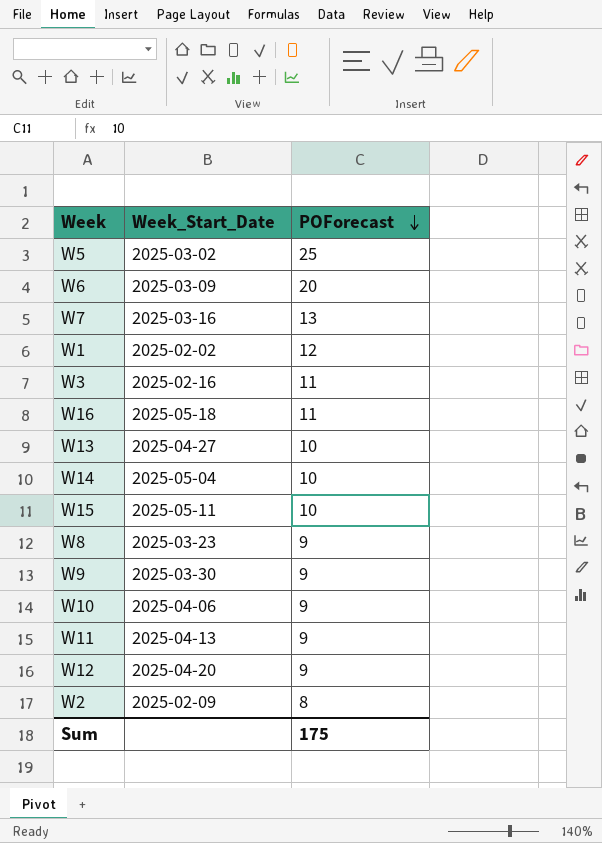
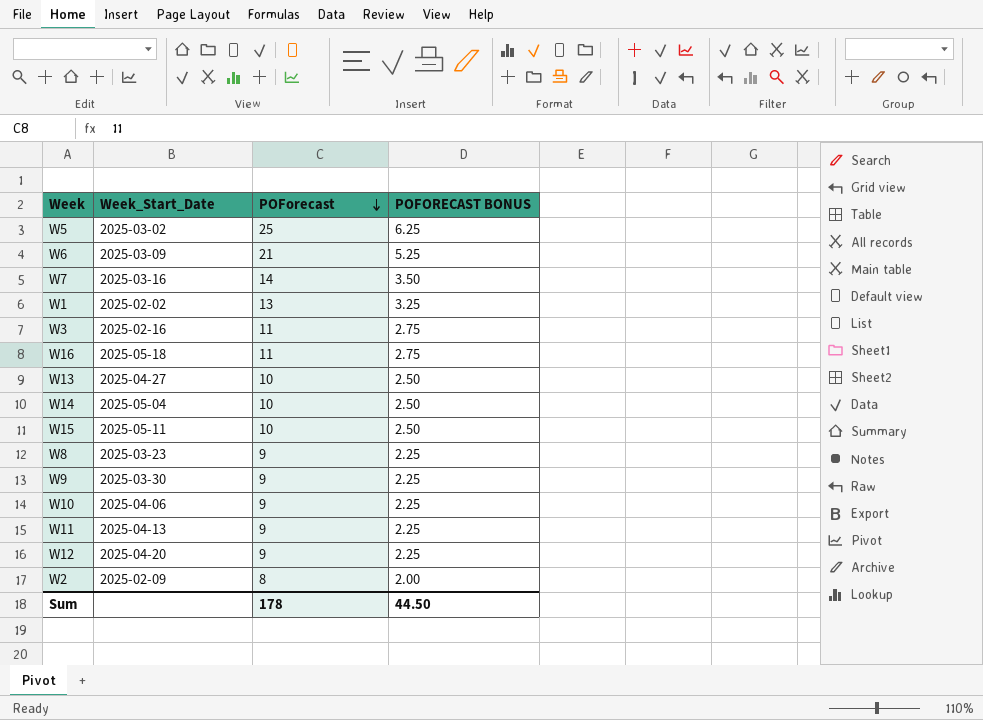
column POFORECAST BONUS | formula: none -> [POForecast] * 0.25
W6 | POForecast: 20 -> 21
W7 | POForecast: 13 -> 14
W1 | POForecast: 12 -> 13
Sum | POForecast: 175 -> 178

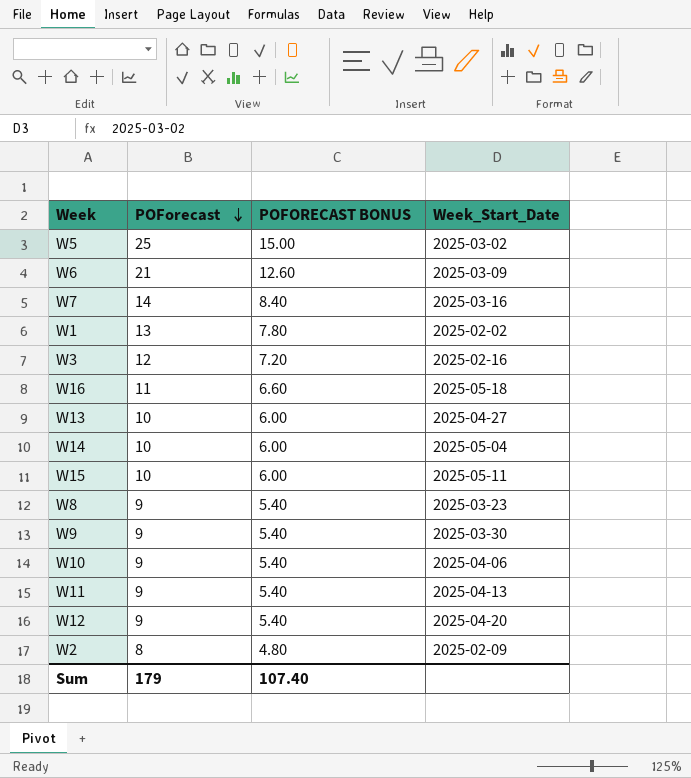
column POFORECAST BONUS | formula: [POForecast] * 0.25 -> [POForecast] * 0.6
column Week_Start_Date | position: 2 -> 4
W3 | POForecast: 11 -> 12
Sum | POForecast: 178 -> 179
Sum | POFORECAST BONUS: 44.50 -> 107.40

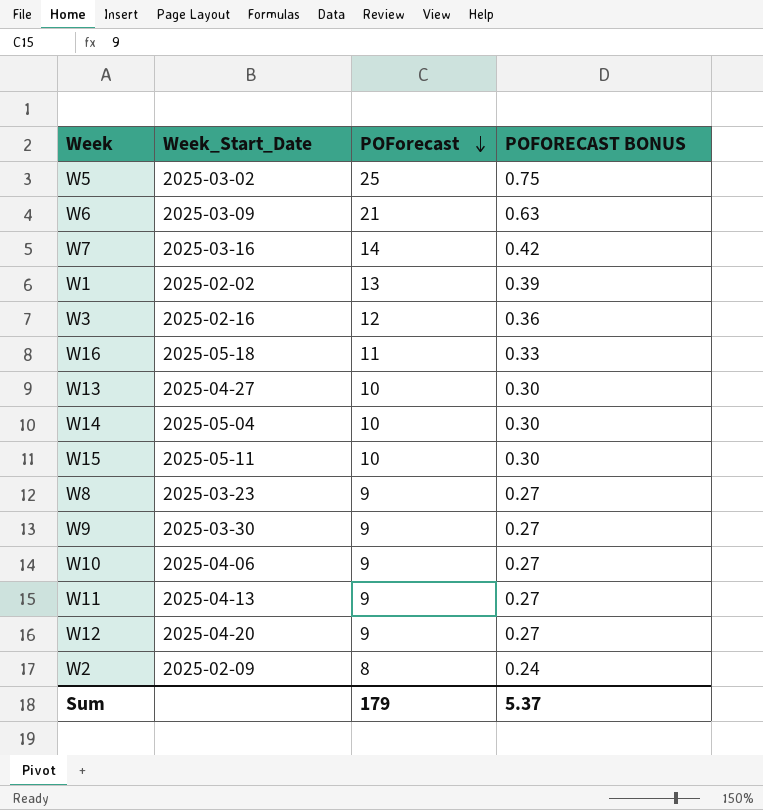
column Week_Start_Date | position: 4 -> 2
column POFORECAST BONUS | formula: [POForecast] * 0.6 -> [POForecast] * 0.03
Sum | POFORECAST BONUS: 107.40 -> 5.37

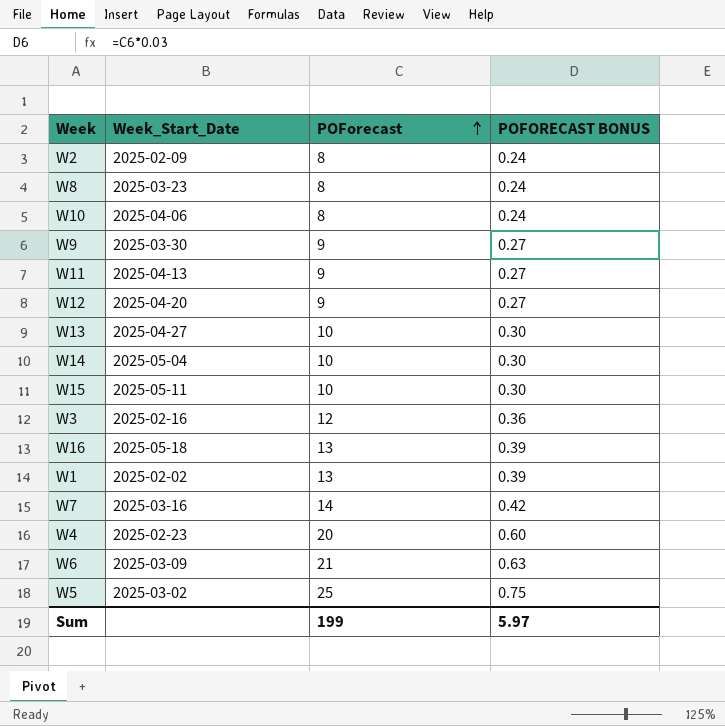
row order: POForecast descending -> POForecast ascending
W8 | POForecast: 9 -> 8
W8 | POFORECAST BONUS: 0.27 -> 0.24
W10 | POForecast: 9 -> 8
W10 | POFORECAST BONUS: 0.27 -> 0.24
W16 | POForecast: 11 -> 13
W16 | POFORECAST BONUS: 0.33 -> 0.39
row W4: none -> 2025-02-23 | 20 | 0.60
Sum | POForecast: 179 -> 199
Sum | POFORECAST BONUS: 5.37 -> 5.97

